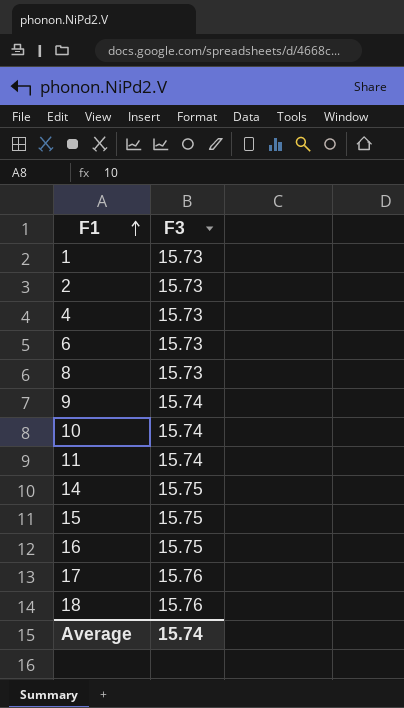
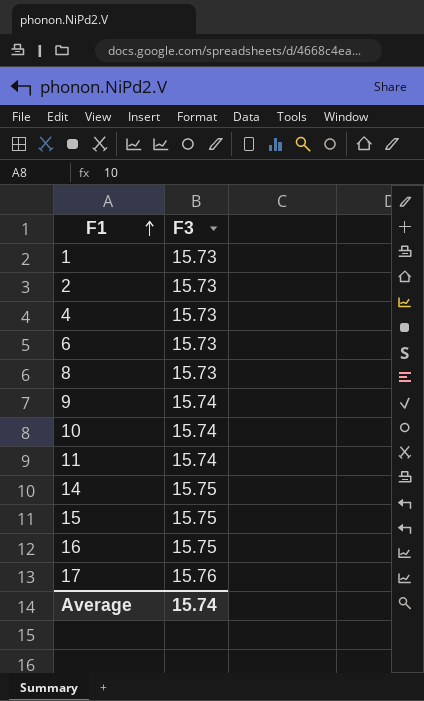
row 18: 15.76 -> none

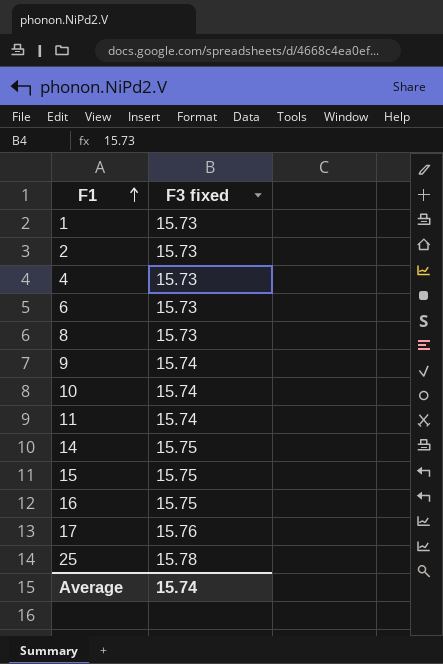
column name: F3 -> F3 fixed
row 25: none -> 15.78

